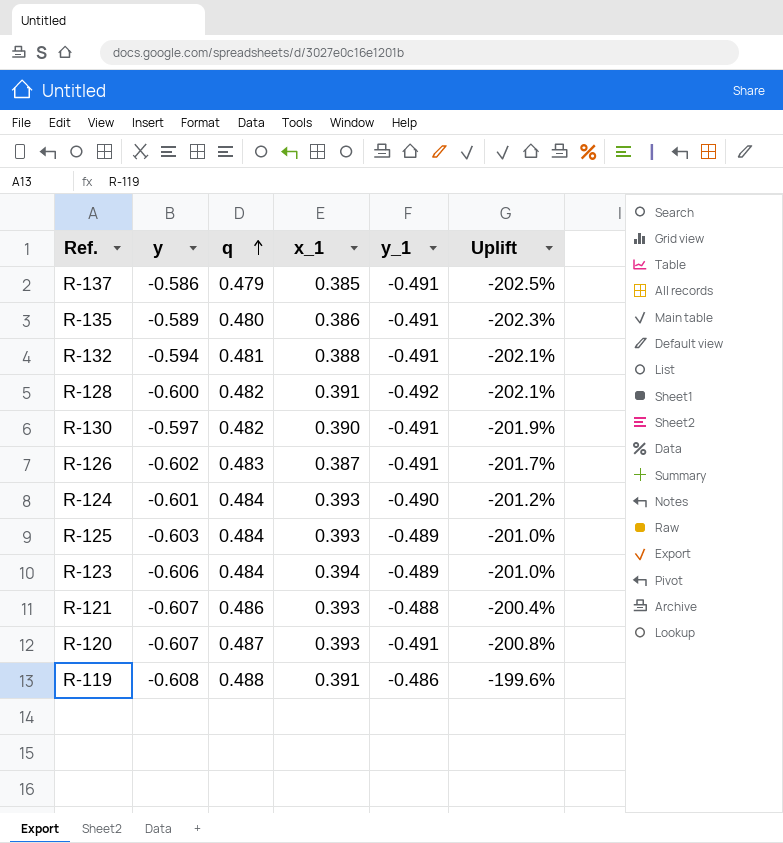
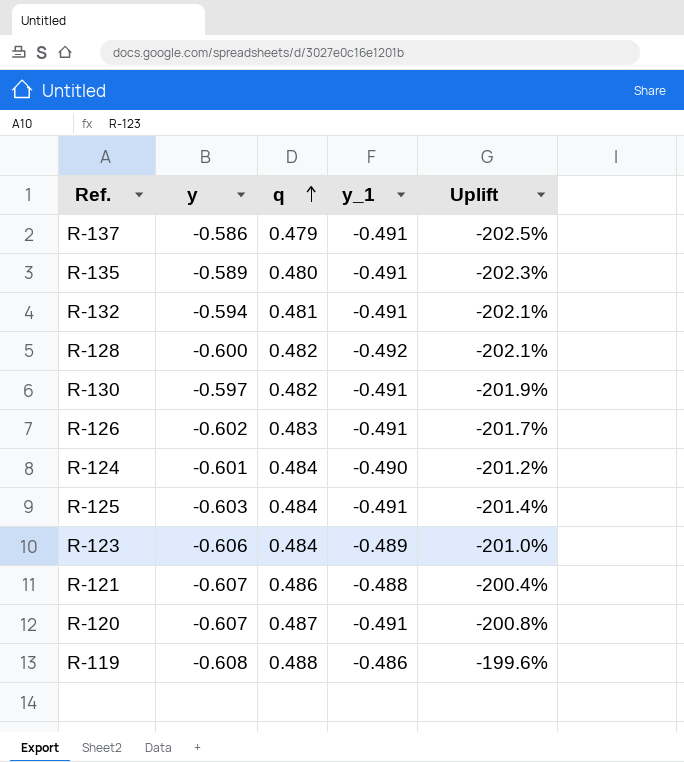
column x_1 | position: 4 -> none
R-125 | y_1: -0.489 -> -0.491
R-125 | Uplift: -201.0% -> -201.4%

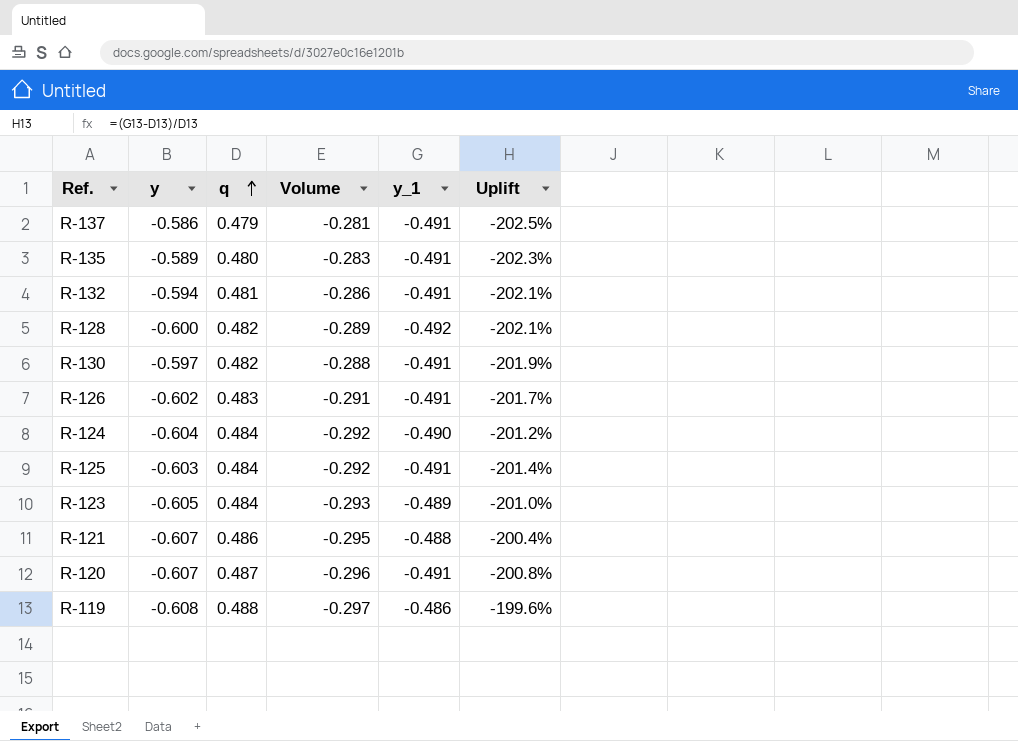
column Volume | formula: none -> [y] * [q]
R-124 | y: -0.601 -> -0.604
R-123 | y: -0.606 -> -0.605

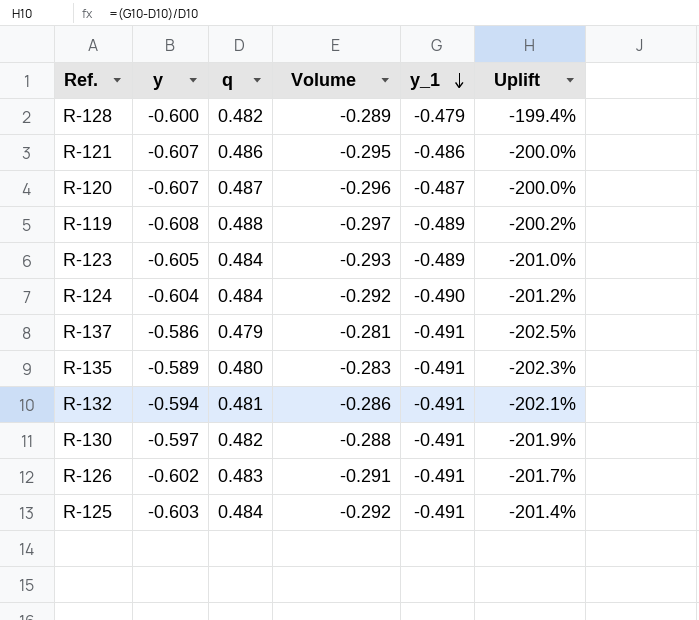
row order: q ascending -> y_1 descending
R-128 | y_1: -0.492 -> -0.479
R-128 | Uplift: -202.1% -> -199.4%
R-121 | y_1: -0.488 -> -0.486
R-121 | Uplift: -200.4% -> -200.0%
R-120 | y_1: -0.491 -> -0.487
R-120 | Uplift: -200.8% -> -200.0%
R-119 | y_1: -0.486 -> -0.489
R-119 | Uplift: -199.6% -> -200.2%

